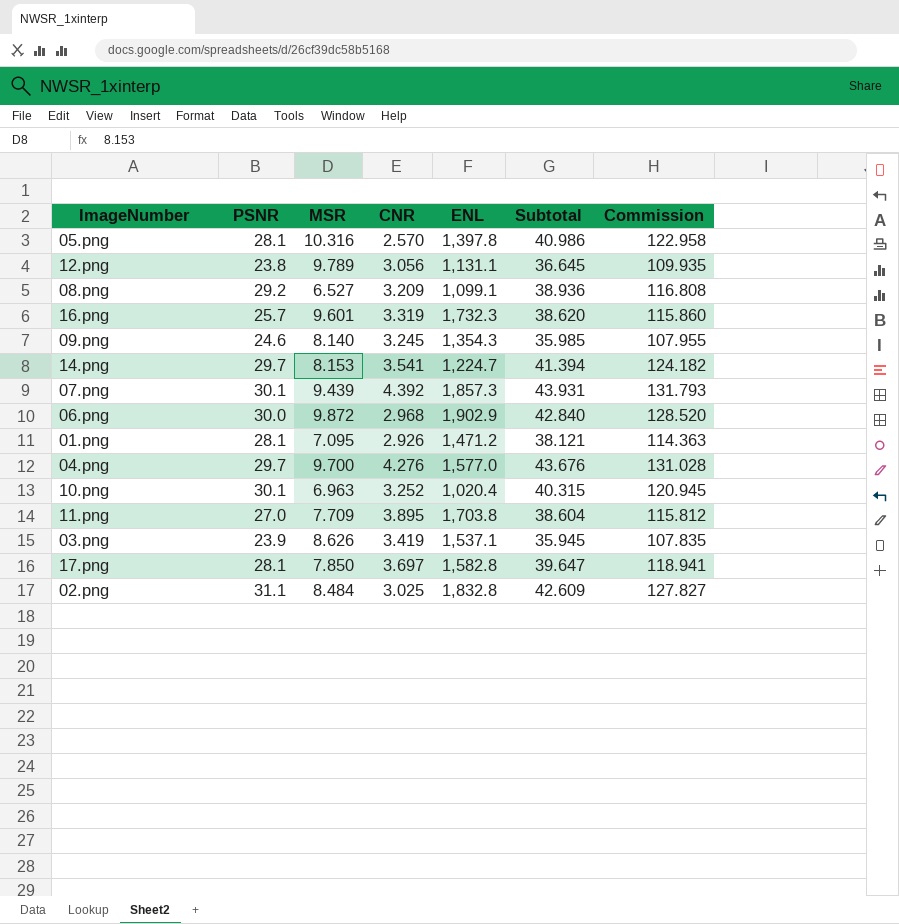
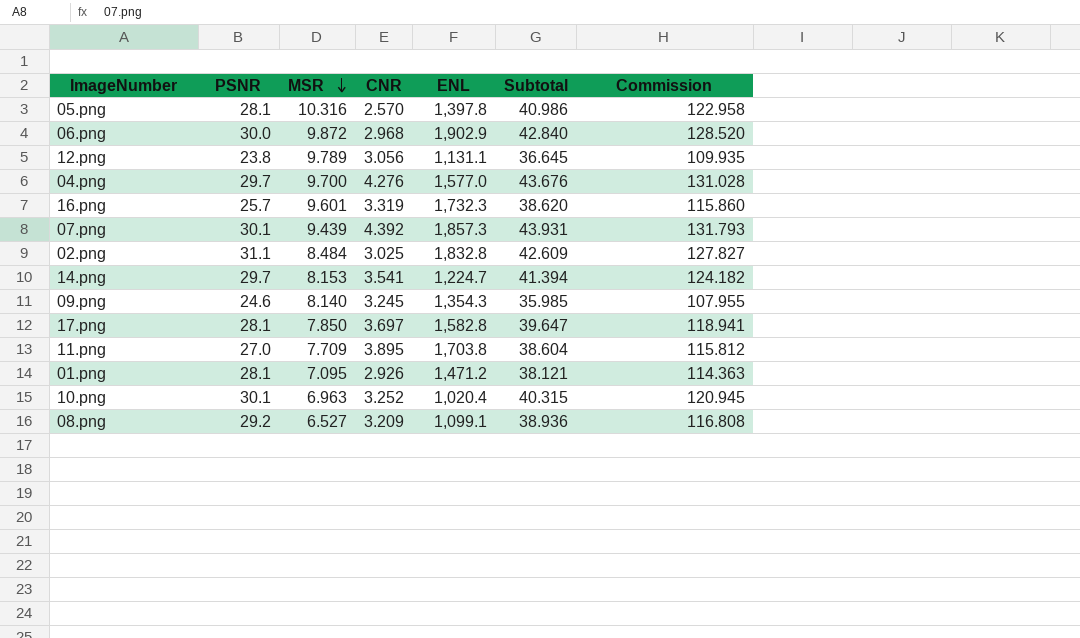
row order: none -> MSR descending
row 03.png: 23.9 | 8.626 | 3.419 | 1,537.1 | 35.945 | 107.835 -> none

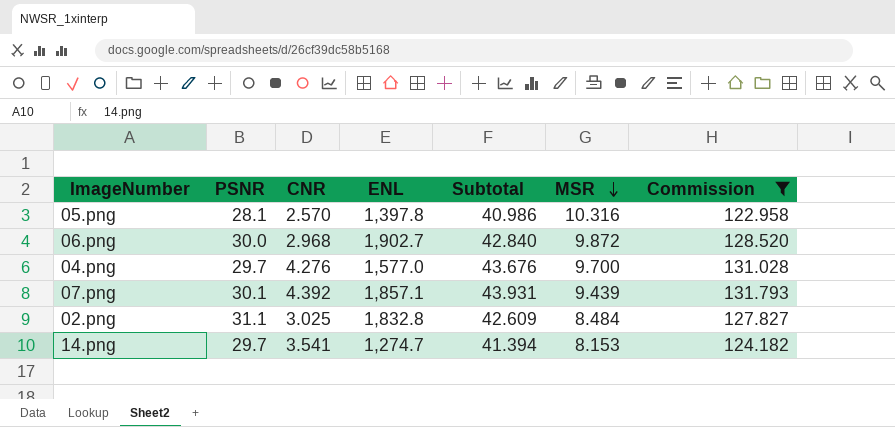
filter: none -> Commission >= 122.958
column MSR | position: 3 -> 6
06.png | ENL: 1,902.9 -> 1,902.7
07.png | ENL: 1,857.3 -> 1,857.1
14.png | ENL: 1,224.7 -> 1,274.7

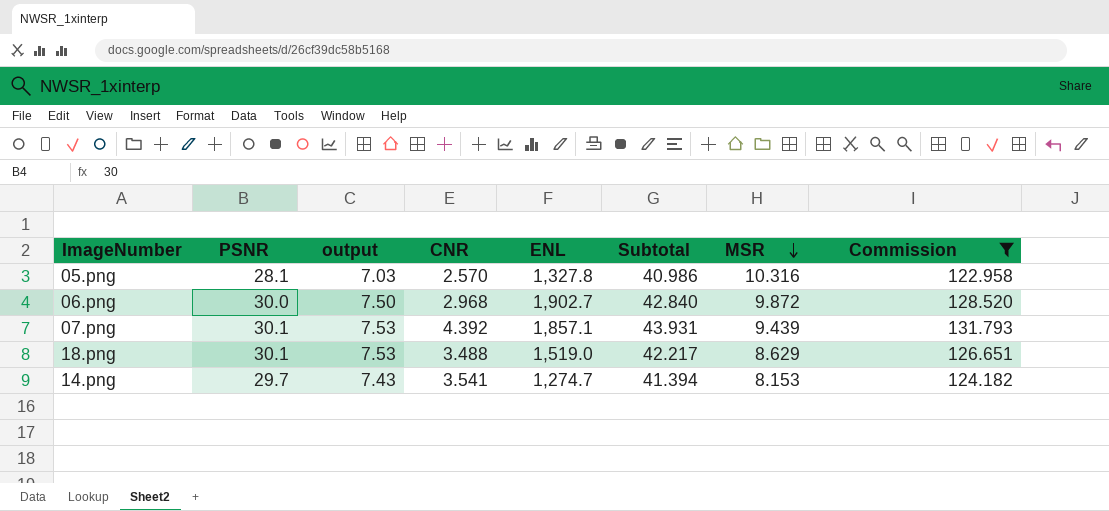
column output | formula: none -> [PSNR] * 0.25
row 04.png: 29.7 | 4.276 | 1,577.0 | 43.676 | 9.700 | 131.028 -> none
row 02.png: 31.1 | 3.025 | 1,832.8 | 42.609 | 8.484 | 127.827 -> none
05.png | ENL: 1,397.8 -> 1,327.8
row 18.png: none -> 30.1 | 7.53 | 3.488 | 1,519.0 | 42.217 | 8.629 | 126.651

